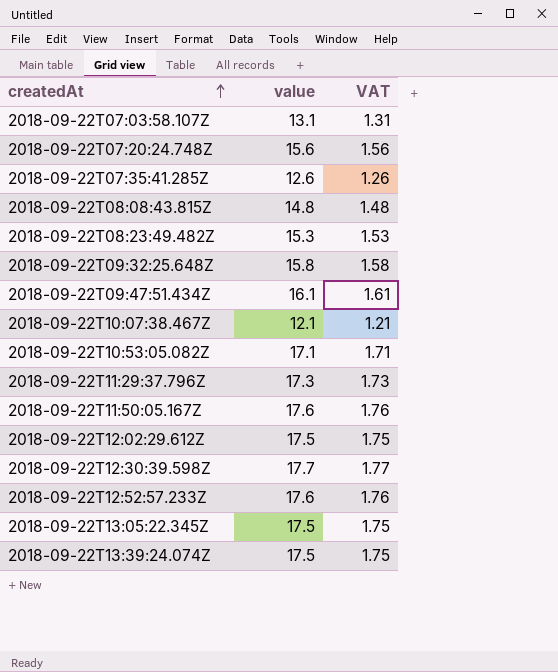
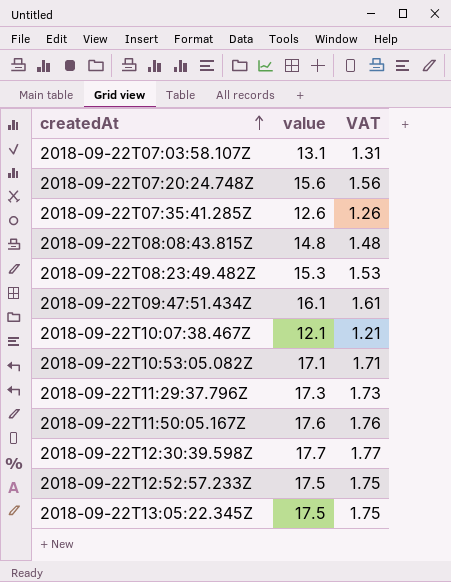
row 2018-09-22T09:32:25.648Z: 15.8 | 1.58 -> none
row 2018-09-22T12:02:29.612Z: 17.5 | 1.75 -> none
row 2018-09-22T13:39:24.074Z: 17.5 | 1.75 -> none
2018-09-22T12:52:57.233Z | value: 17.6 -> 17.5
2018-09-22T12:52:57.233Z | VAT: 1.76 -> 1.75

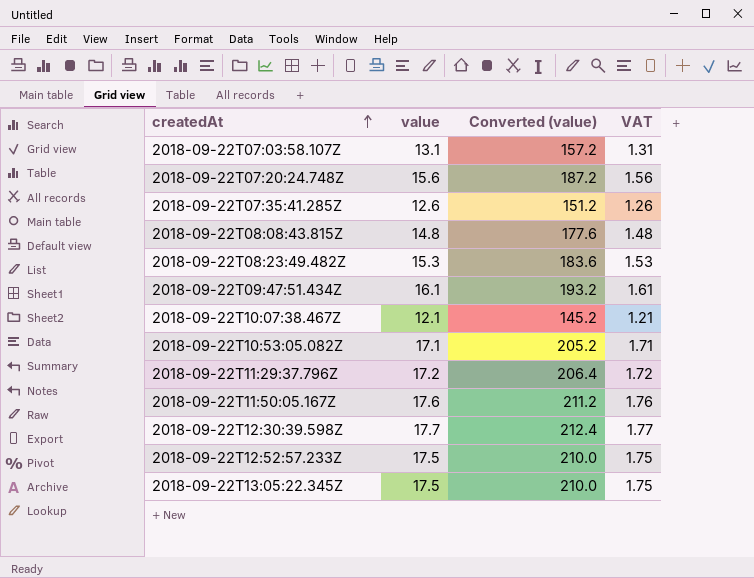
column Converted (value) | formula: none -> [value] * 12
2018-09-22T11:29:37.796Z | value: 17.3 -> 17.2
2018-09-22T11:29:37.796Z | VAT: 1.73 -> 1.72

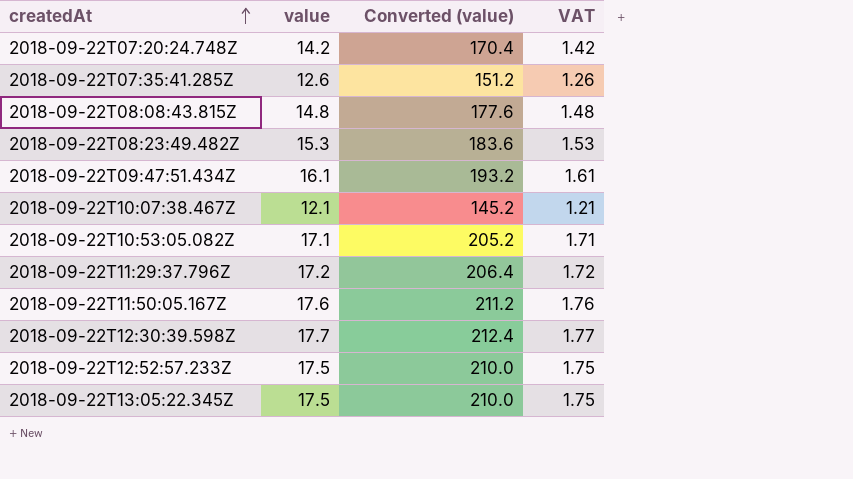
row 2018-09-22T07:03:58.107Z: 13.1 | 157.2 | 1.31 -> none
2018-09-22T07:20:24.748Z | value: 15.6 -> 14.2
2018-09-22T07:20:24.748Z | Converted (value): 187.2 -> 170.4
2018-09-22T07:20:24.748Z | VAT: 1.56 -> 1.42

